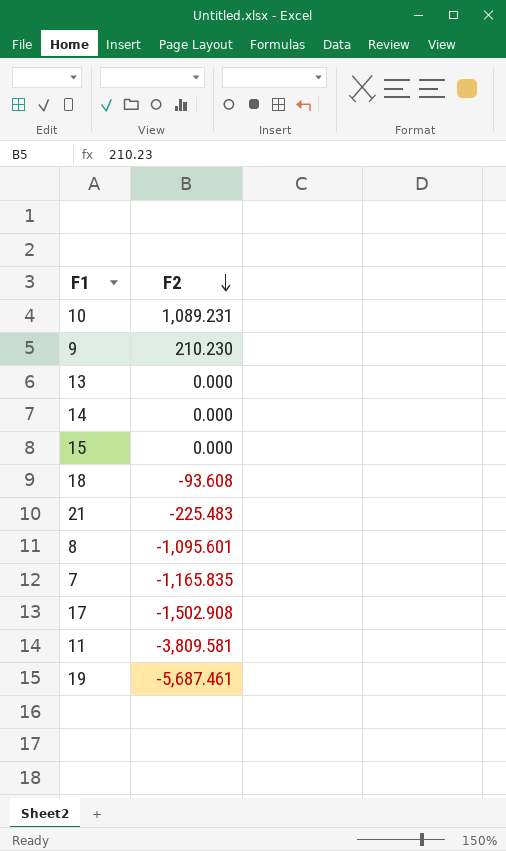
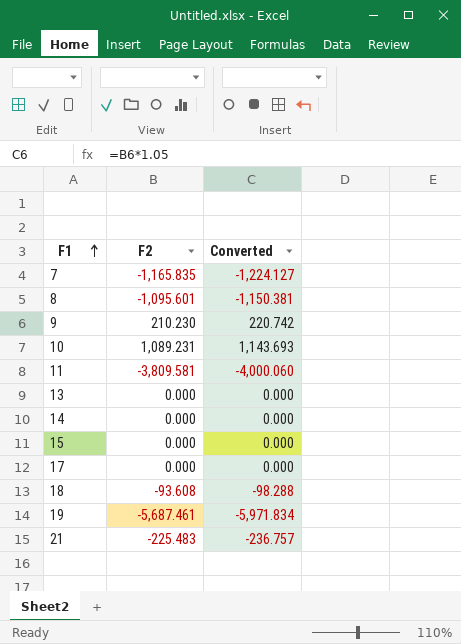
row order: F2 descending -> F1 ascending
column Converted | formula: none -> [F2] * 1.05
17 | F2: -1,502.908 -> 0.000

